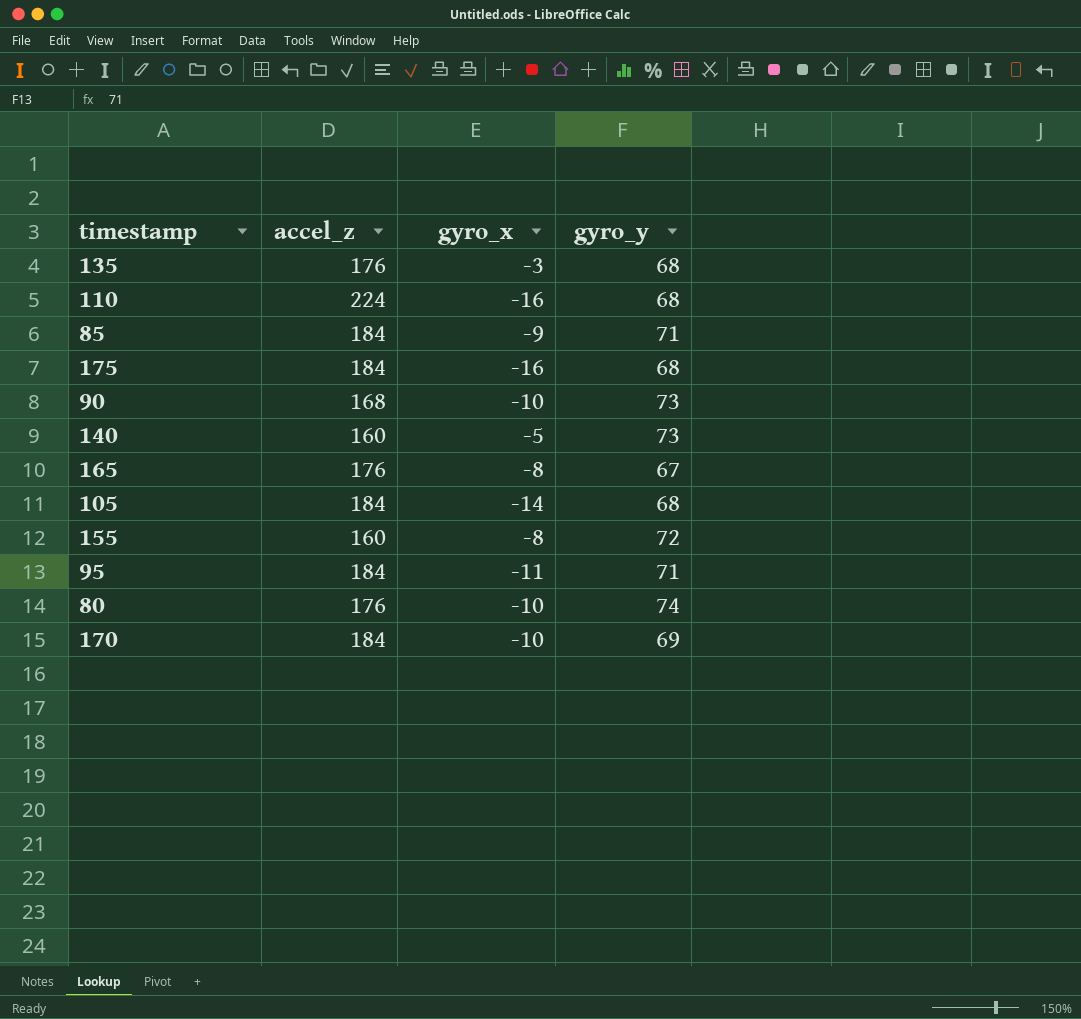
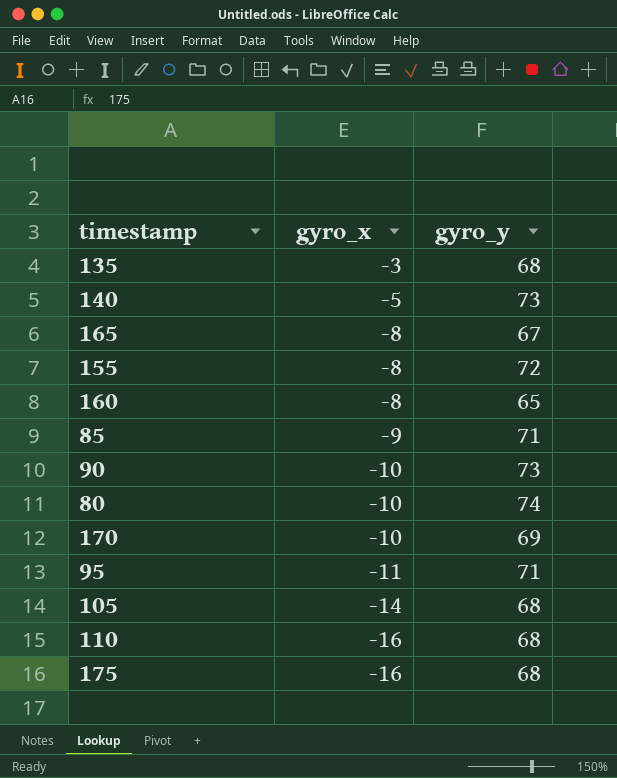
row order: none -> gyro_x descending
column accel_z | position: 2 -> none
row 160: none -> -8 | 65

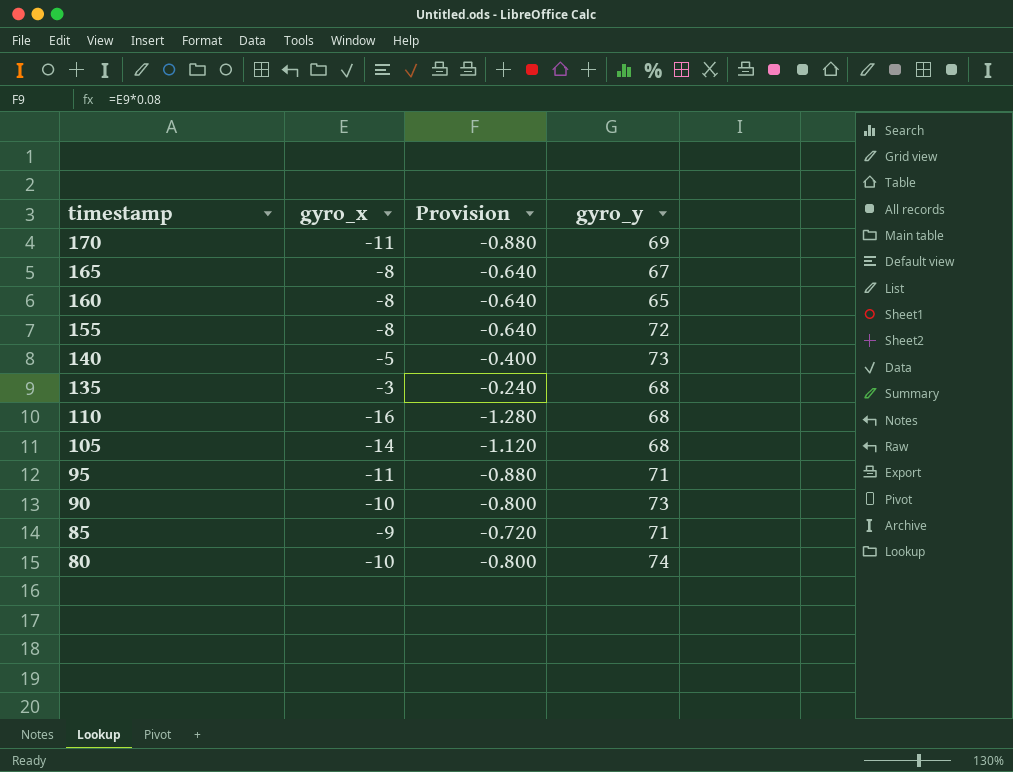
row order: gyro_x descending -> timestamp descending
column Provision | formula: none -> [gyro_x] * 0.08
row 175: -16 | 68 -> none
170 | gyro_x: -10 -> -11

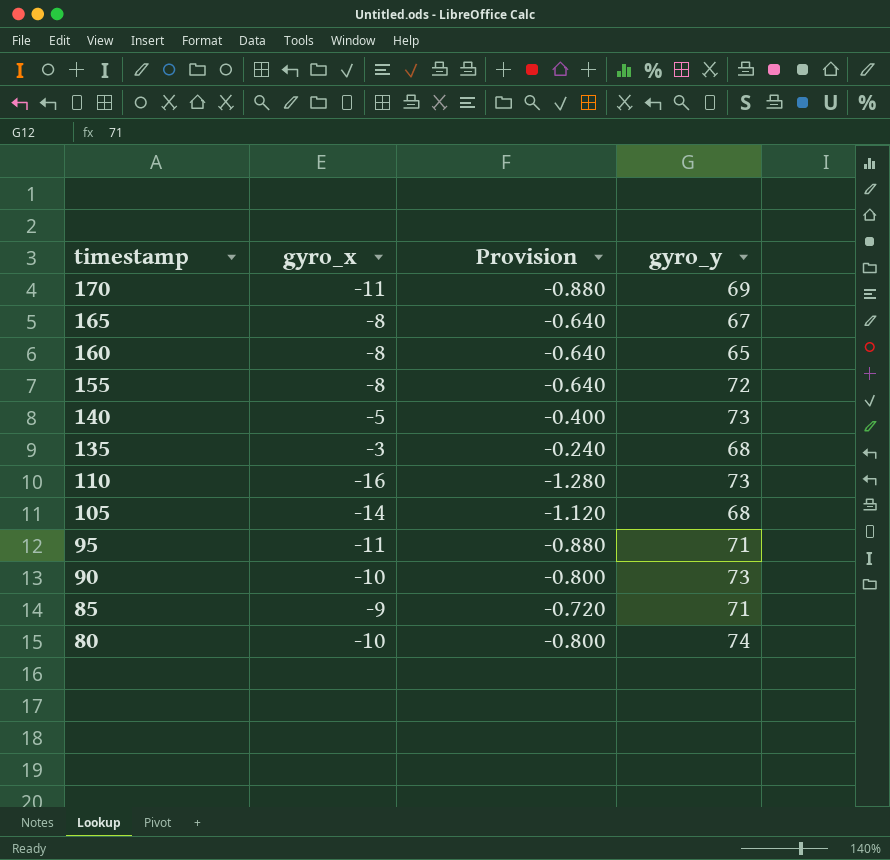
110 | gyro_y: 68 -> 73

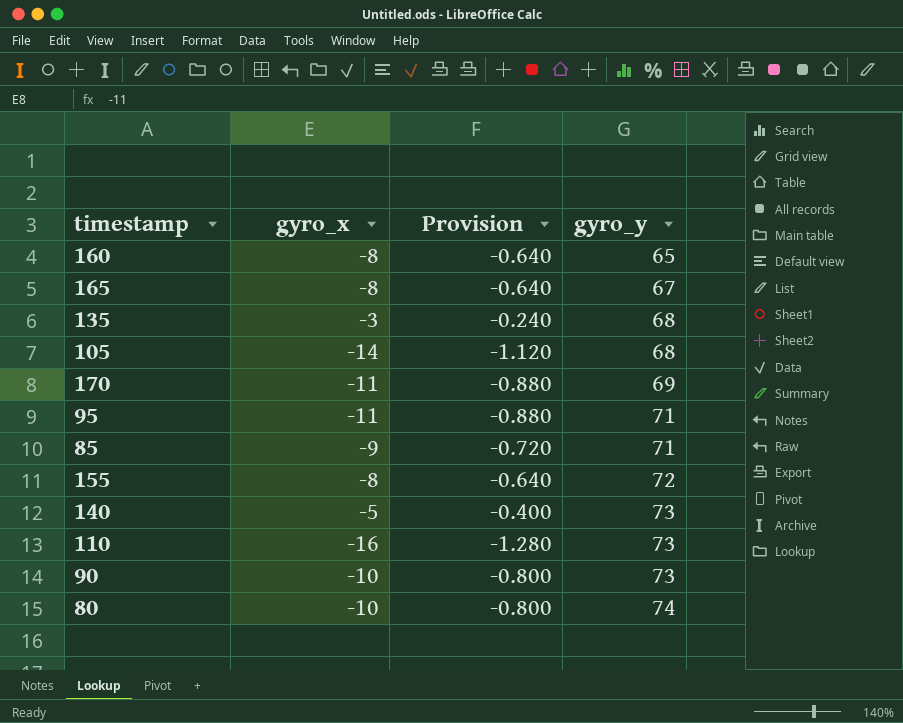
row order: timestamp descending -> gyro_y ascending

